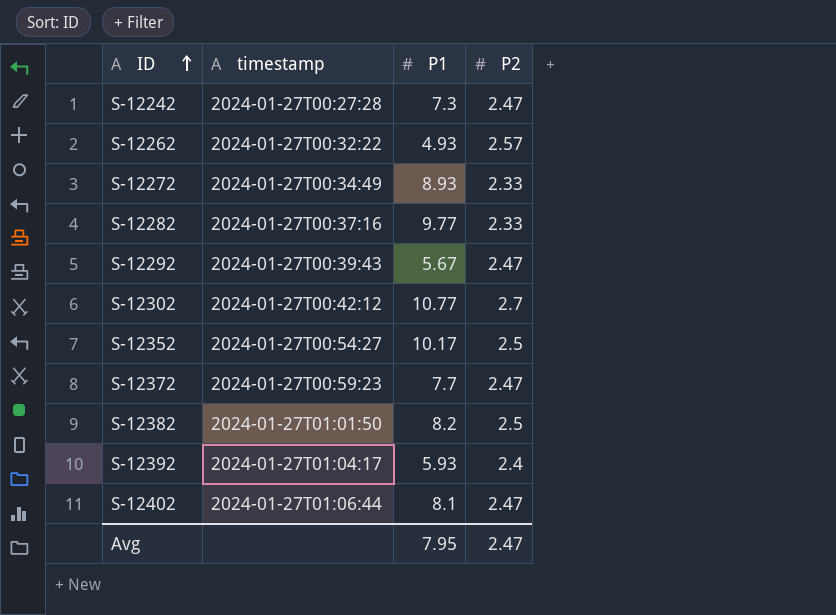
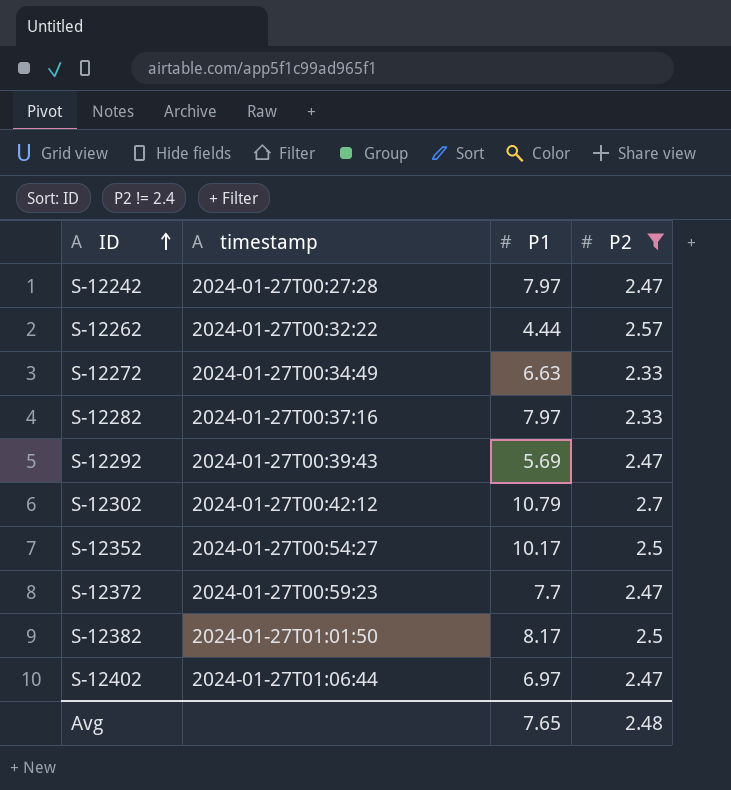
filter: none -> P2 != 2.4
S-12242 | P1: 7.3 -> 7.97
S-12262 | P1: 4.93 -> 4.44
S-12272 | P1: 8.93 -> 6.63
S-12282 | P1: 9.77 -> 7.97
S-12292 | P1: 5.67 -> 5.69
S-12302 | P1: 10.77 -> 10.79
S-12382 | P1: 8.2 -> 8.17
S-12402 | P1: 8.1 -> 6.97
Avg | P1: 7.95 -> 7.65
Avg | P2: 2.47 -> 2.48

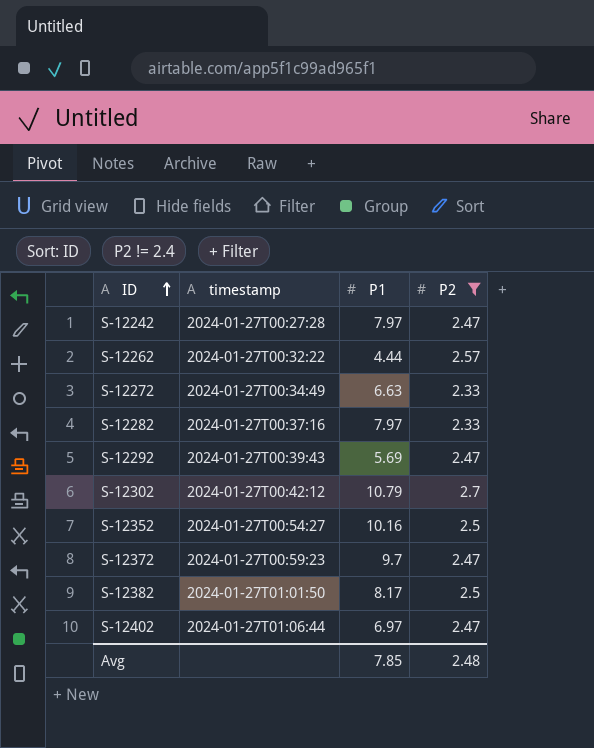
S-12352 | P1: 10.17 -> 10.16
S-12372 | P1: 7.7 -> 9.7
Avg | P1: 7.65 -> 7.85

